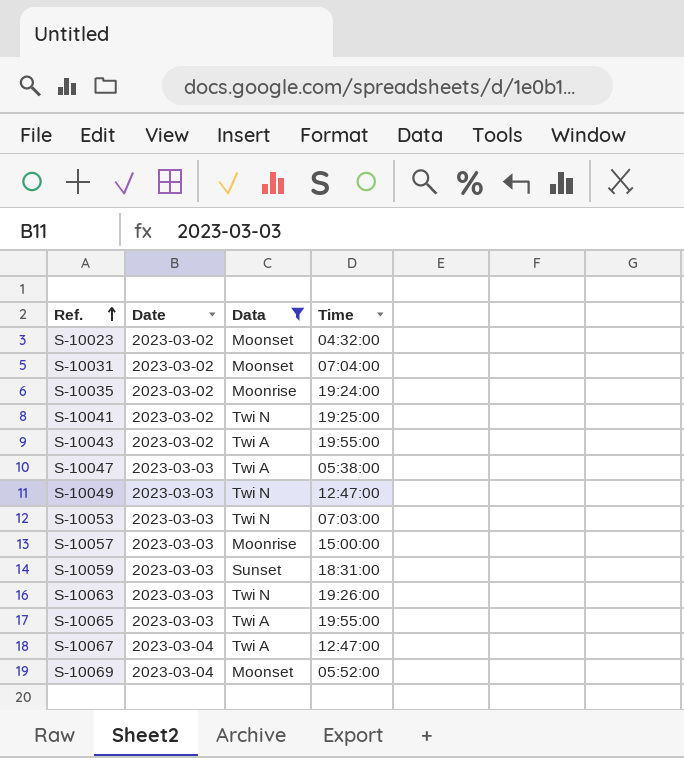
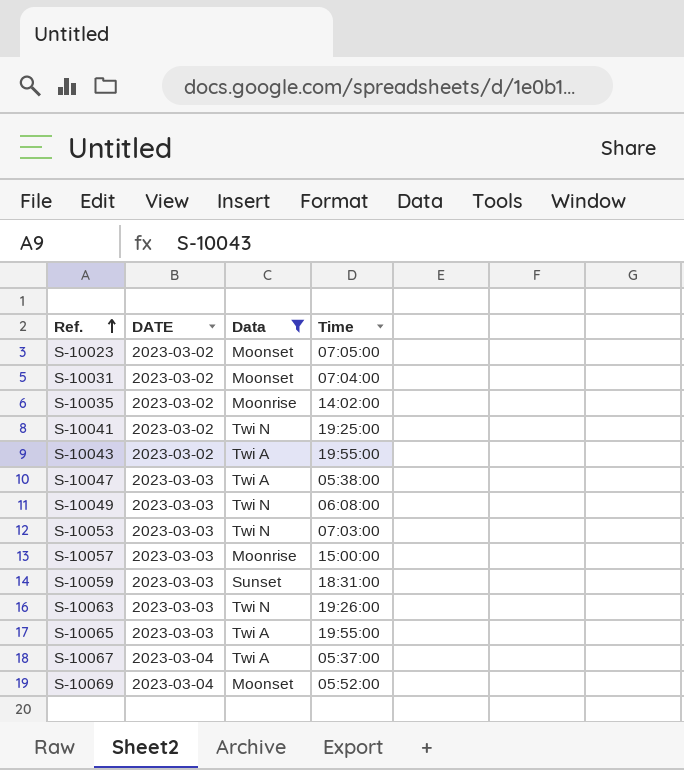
column name: Date -> DATE
S-10023 | Time: 04:32:00 -> 07:05:00
S-10035 | Time: 19:24:00 -> 14:02:00
S-10049 | Time: 12:47:00 -> 06:08:00
S-10067 | Time: 12:47:00 -> 05:37:00

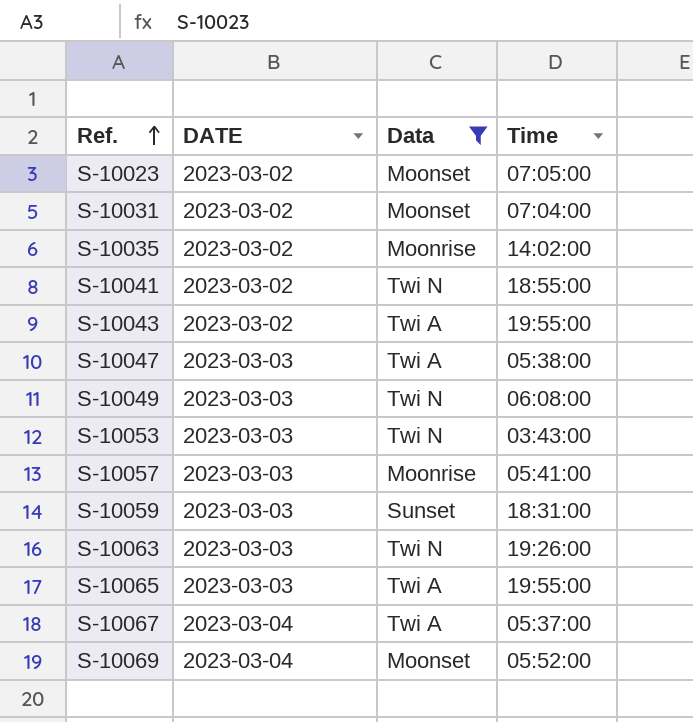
S-10041 | Time: 19:25:00 -> 18:55:00
S-10053 | Time: 07:03:00 -> 03:43:00
S-10057 | Time: 15:00:00 -> 05:41:00

